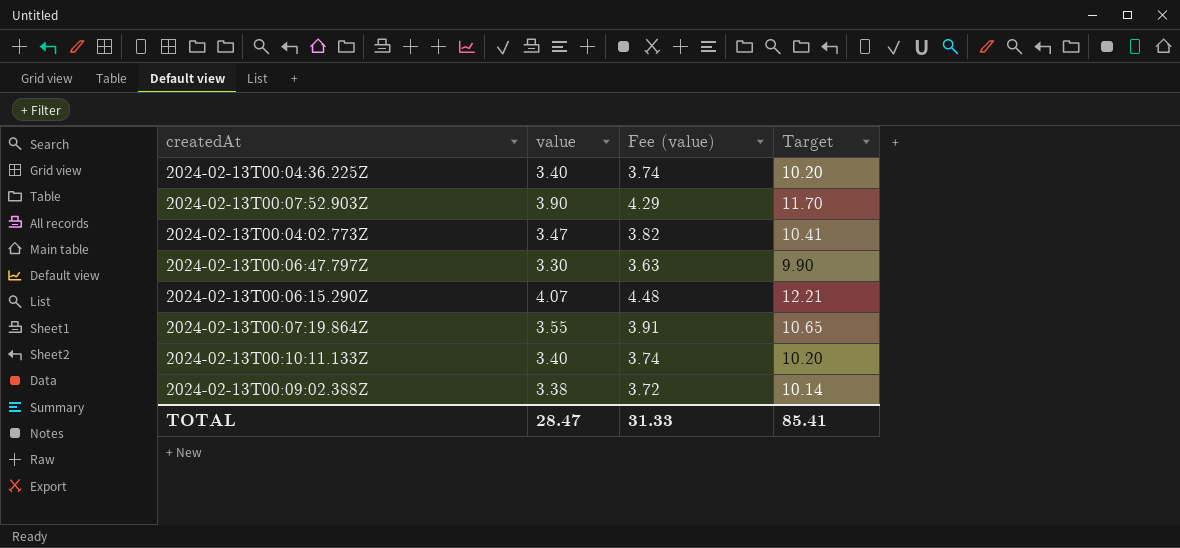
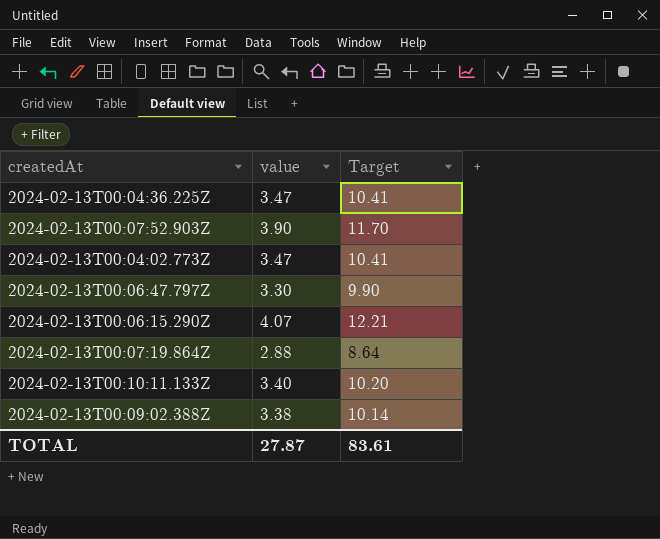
column Fee (value) | formula: [value] * 1.1 -> none
2024-02-13T00:04:36.225Z | value: 3.40 -> 3.47
2024-02-13T00:04:36.225Z | Target: 10.20 -> 10.41
2024-02-13T00:07:19.864Z | value: 3.55 -> 2.88
2024-02-13T00:07:19.864Z | Target: 10.65 -> 8.64
TOTAL | value: 28.47 -> 27.87
TOTAL | Target: 85.41 -> 83.61

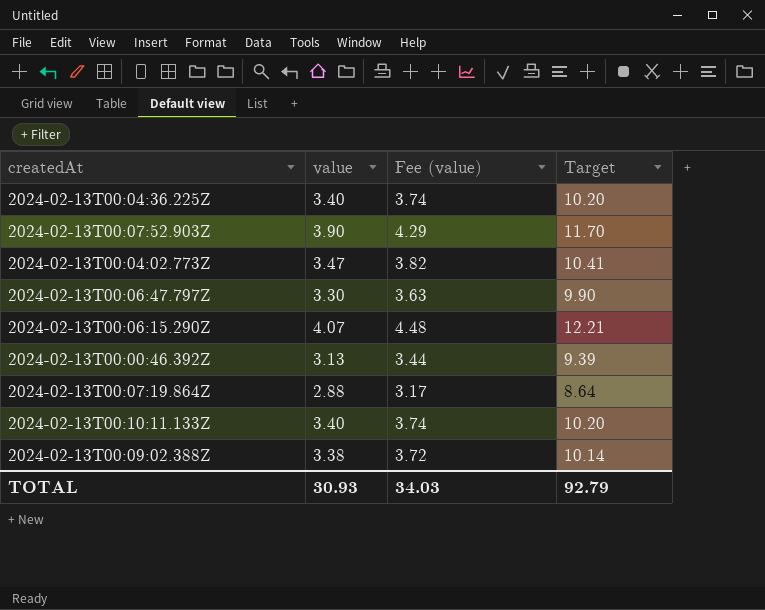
column Fee (value) | formula: none -> [value] * 1.1
2024-02-13T00:04:36.225Z | value: 3.47 -> 3.40
2024-02-13T00:04:36.225Z | Target: 10.41 -> 10.20
row 2024-02-13T00:00:46.392Z: none -> 3.13 | 3.44 | 9.39
TOTAL | value: 27.87 -> 30.93
TOTAL | Target: 83.61 -> 92.79

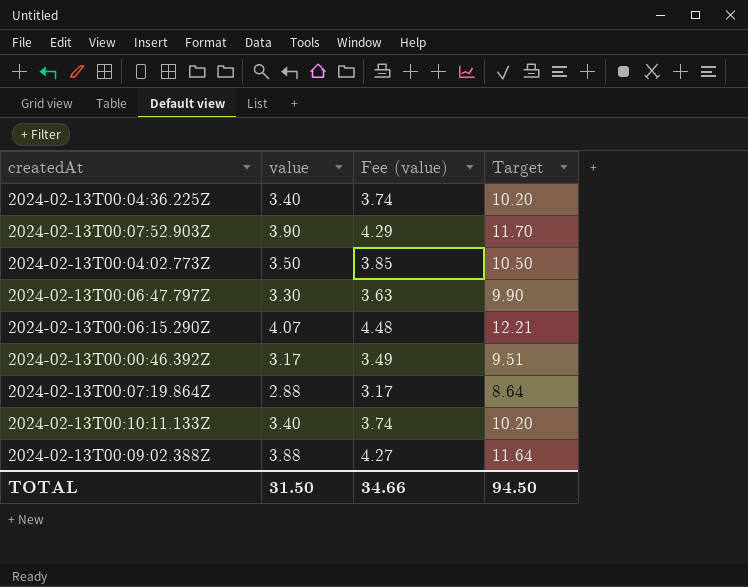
2024-02-13T00:04:02.773Z | value: 3.47 -> 3.50
2024-02-13T00:04:02.773Z | Fee (value): 3.82 -> 3.85
2024-02-13T00:04:02.773Z | Target: 10.41 -> 10.50
2024-02-13T00:00:46.392Z | value: 3.13 -> 3.17
2024-02-13T00:00:46.392Z | Fee (value): 3.44 -> 3.49
2024-02-13T00:00:46.392Z | Target: 9.39 -> 9.51
2024-02-13T00:09:02.388Z | value: 3.38 -> 3.88
2024-02-13T00:09:02.388Z | Fee (value): 3.72 -> 4.27
2024-02-13T00:09:02.388Z | Target: 10.14 -> 11.64
TOTAL | value: 30.93 -> 31.50
TOTAL | Fee (value): 34.03 -> 34.66
TOTAL | Target: 92.79 -> 94.50

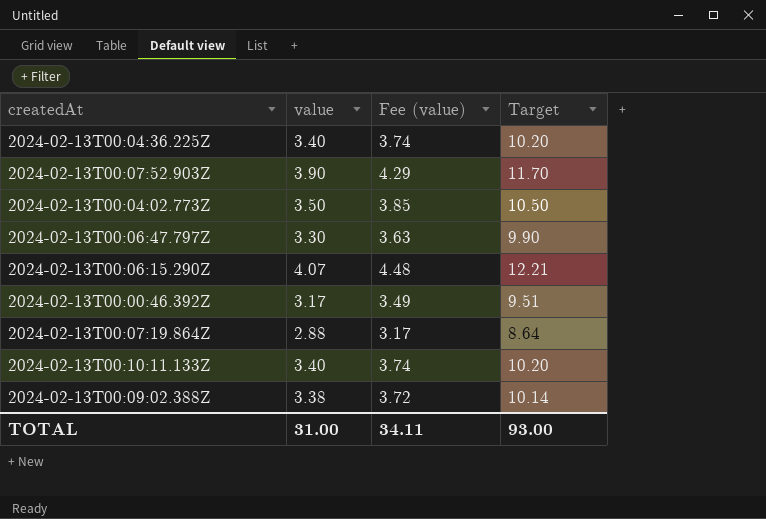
2024-02-13T00:09:02.388Z | value: 3.88 -> 3.38
2024-02-13T00:09:02.388Z | Fee (value): 4.27 -> 3.72
2024-02-13T00:09:02.388Z | Target: 11.64 -> 10.14
TOTAL | value: 31.50 -> 31.00
TOTAL | Fee (value): 34.66 -> 34.11
TOTAL | Target: 94.50 -> 93.00

